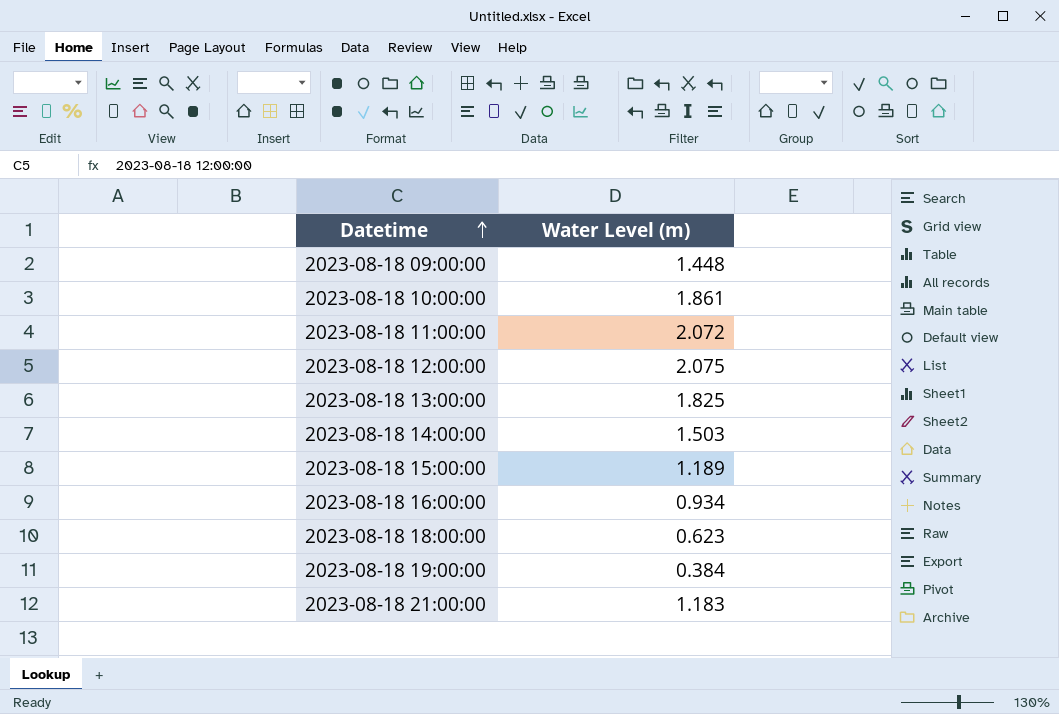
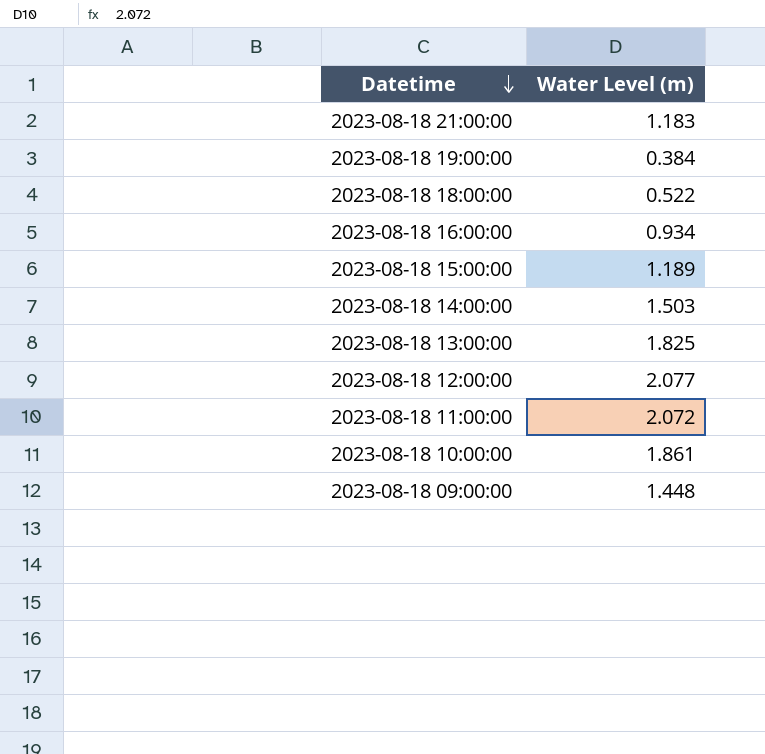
row order: Datetime ascending -> Datetime descending
2023-08-18 18:00:00 | Water Level (m): 0.623 -> 0.522
2023-08-18 12:00:00 | Water Level (m): 2.075 -> 2.077

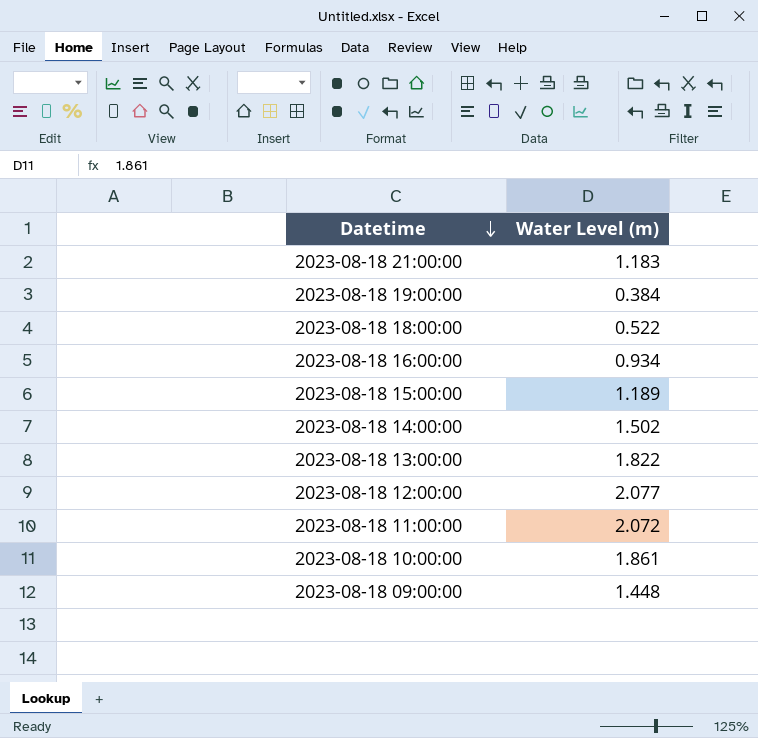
2023-08-18 14:00:00 | Water Level (m): 1.503 -> 1.502
2023-08-18 13:00:00 | Water Level (m): 1.825 -> 1.822

